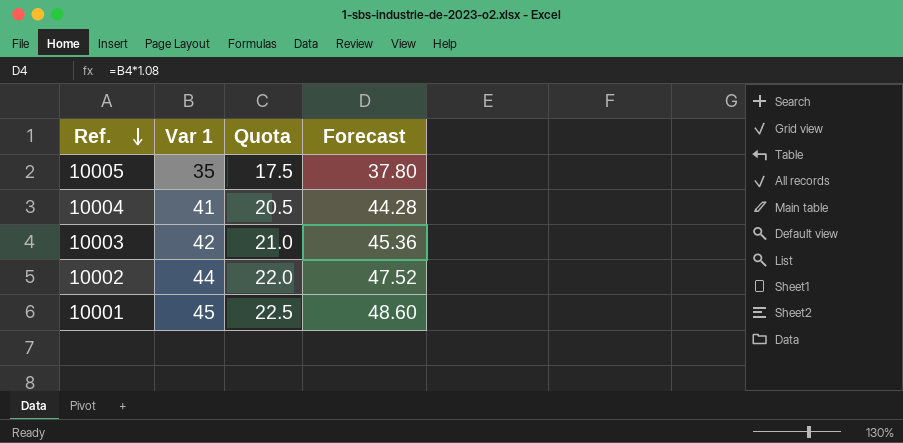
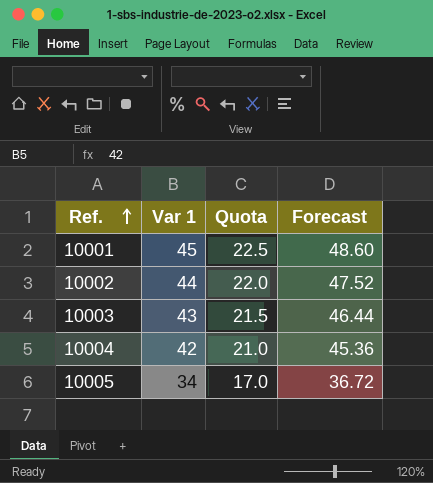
row order: Ref. descending -> Ref. ascending
10003 | Var 1: 42 -> 43
10003 | Quota: 21.0 -> 21.5
10003 | Forecast: 45.36 -> 46.44
10004 | Var 1: 41 -> 42
10004 | Quota: 20.5 -> 21.0
10004 | Forecast: 44.28 -> 45.36
10005 | Var 1: 35 -> 34
10005 | Quota: 17.5 -> 17.0
10005 | Forecast: 37.80 -> 36.72

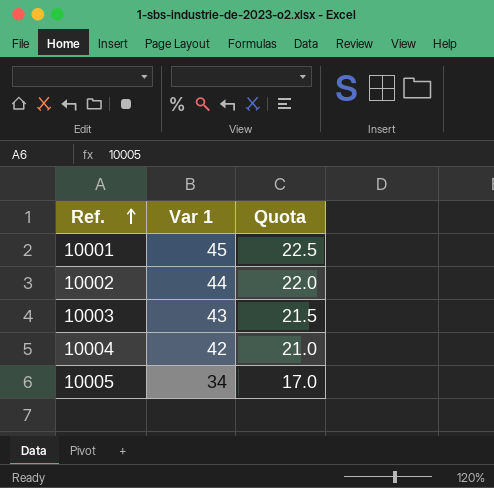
column Forecast | formula: [Var 1] * 1.08 -> none

